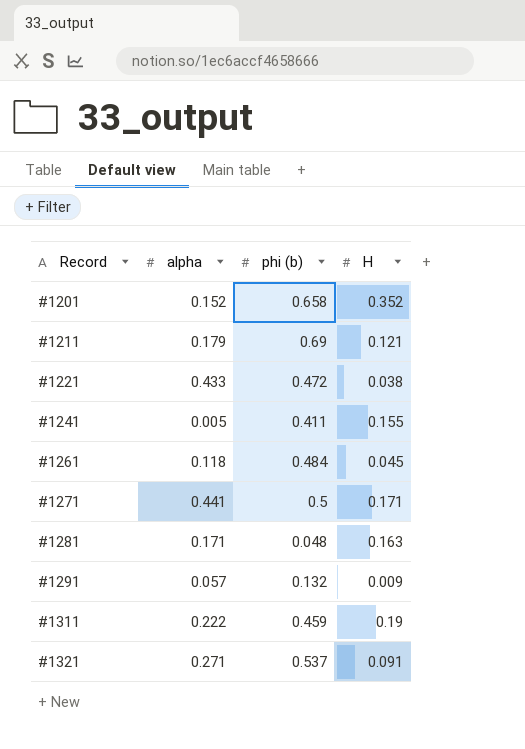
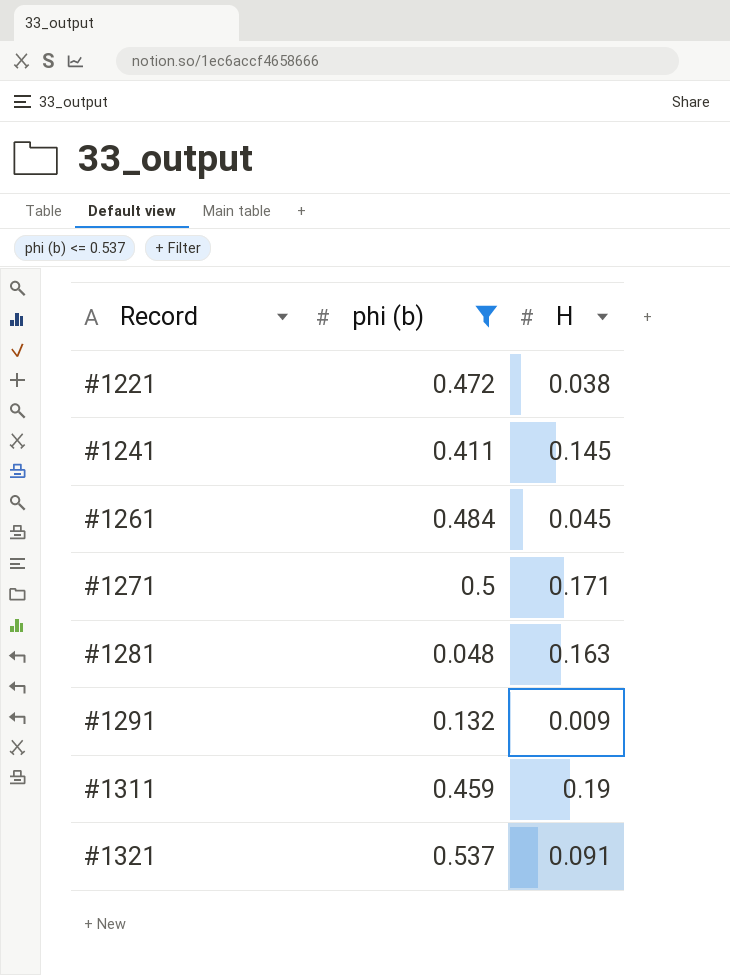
filter: none -> phi (b) <= 0.537
column alpha | position: 2 -> none
#1241 | H: 0.155 -> 0.145

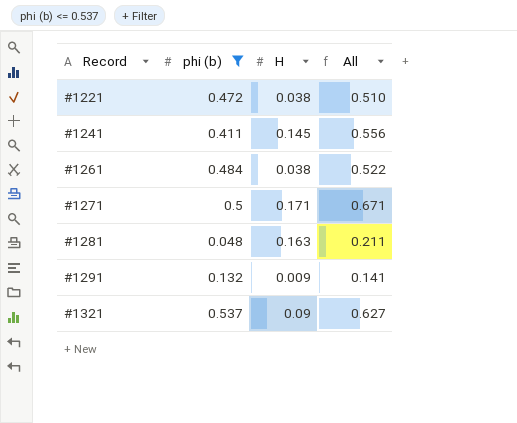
column All | formula: none -> [phi (b)] + [H]
row #1311: 0.459 | 0.19 -> none
#1261 | H: 0.045 -> 0.038
#1321 | H: 0.091 -> 0.09

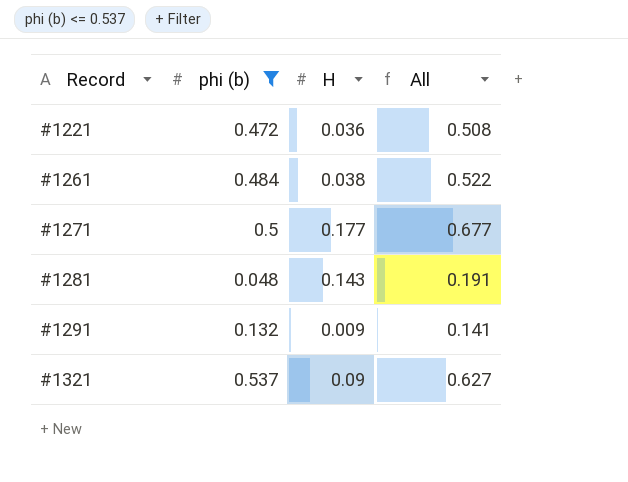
row #1241: 0.411 | 0.145 | 0.556 -> none
#1221 | H: 0.038 -> 0.036
#1221 | All: 0.510 -> 0.508
#1271 | H: 0.171 -> 0.177
#1271 | All: 0.671 -> 0.677
#1281 | H: 0.163 -> 0.143
#1281 | All: 0.211 -> 0.191

